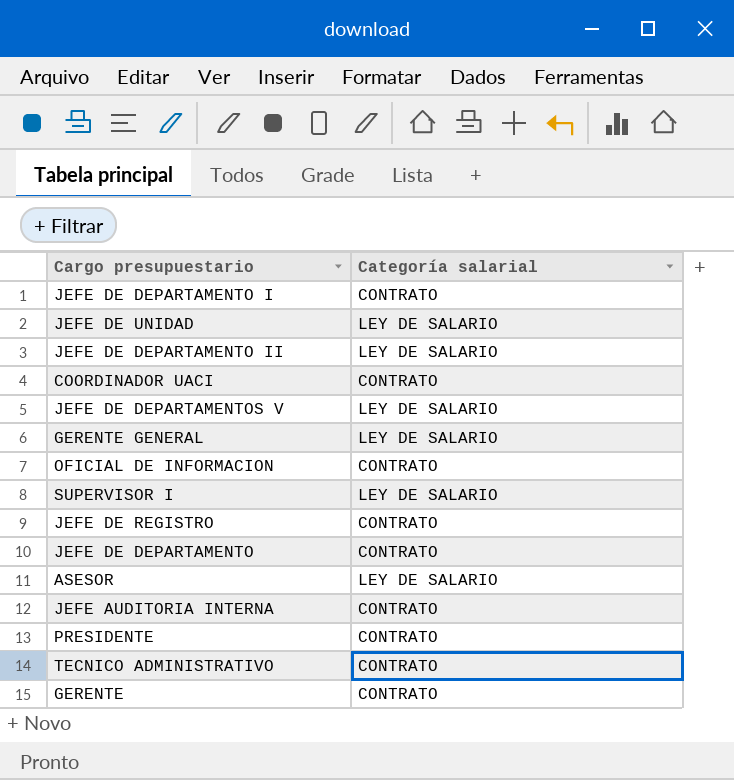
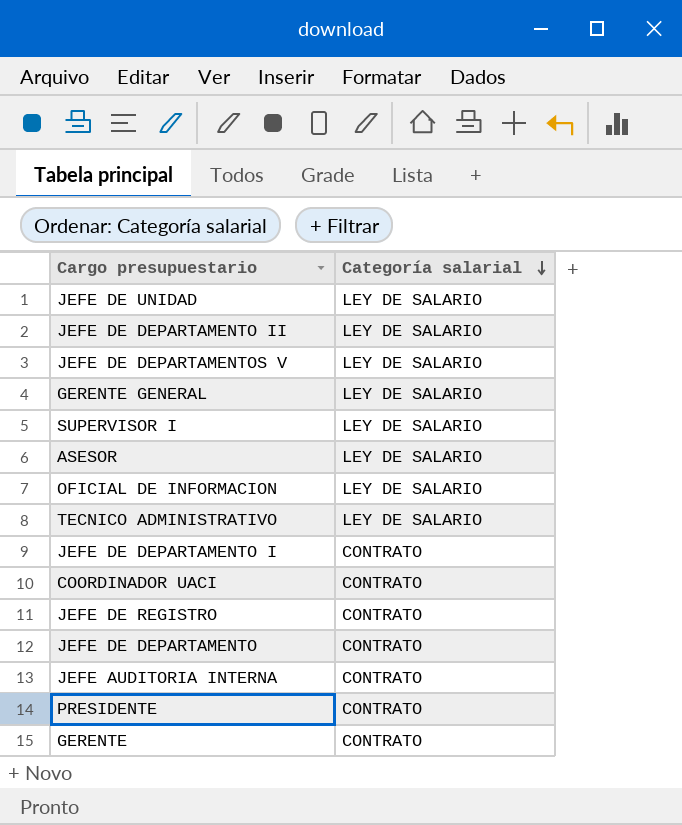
row order: none -> Categoría salarial descending
OFICIAL DE INFORMACION | Categoría salarial: CONTRATO -> LEY DE SALARIO
TECNICO ADMINISTRATIVO | Categoría salarial: CONTRATO -> LEY DE SALARIO

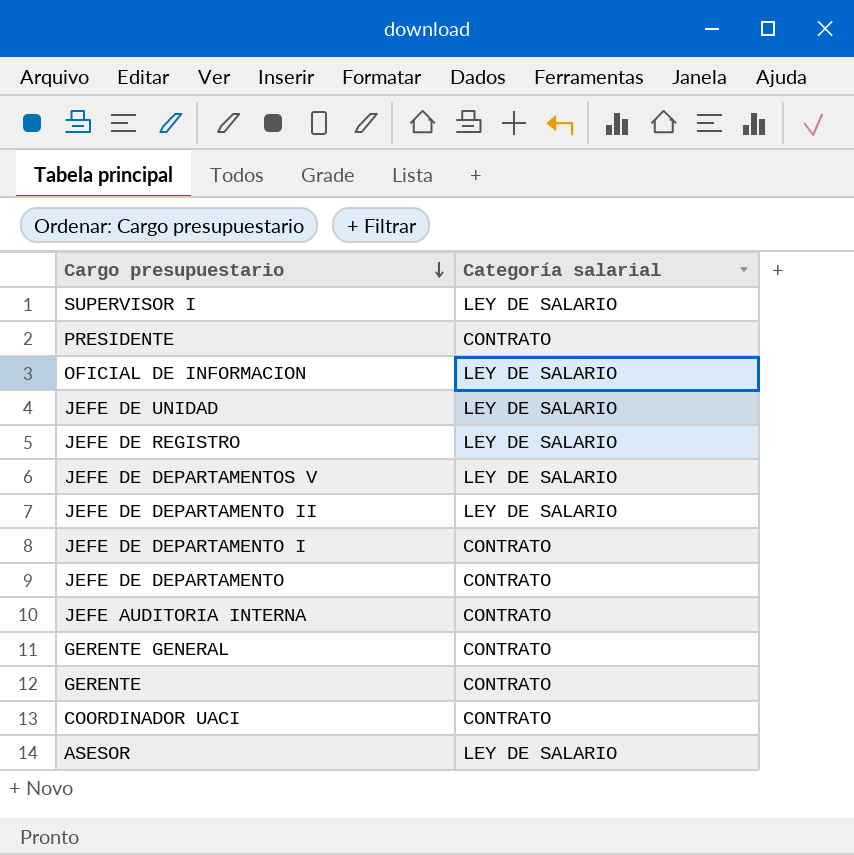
row order: Categoría salarial descending -> Cargo presupuestario descending
row TECNICO ADMINISTRATIVO: LEY DE SALARIO -> none
JEFE DE REGISTRO | Categoría salarial: CONTRATO -> LEY DE SALARIO
GERENTE GENERAL | Categoría salarial: LEY DE SALARIO -> CONTRATO

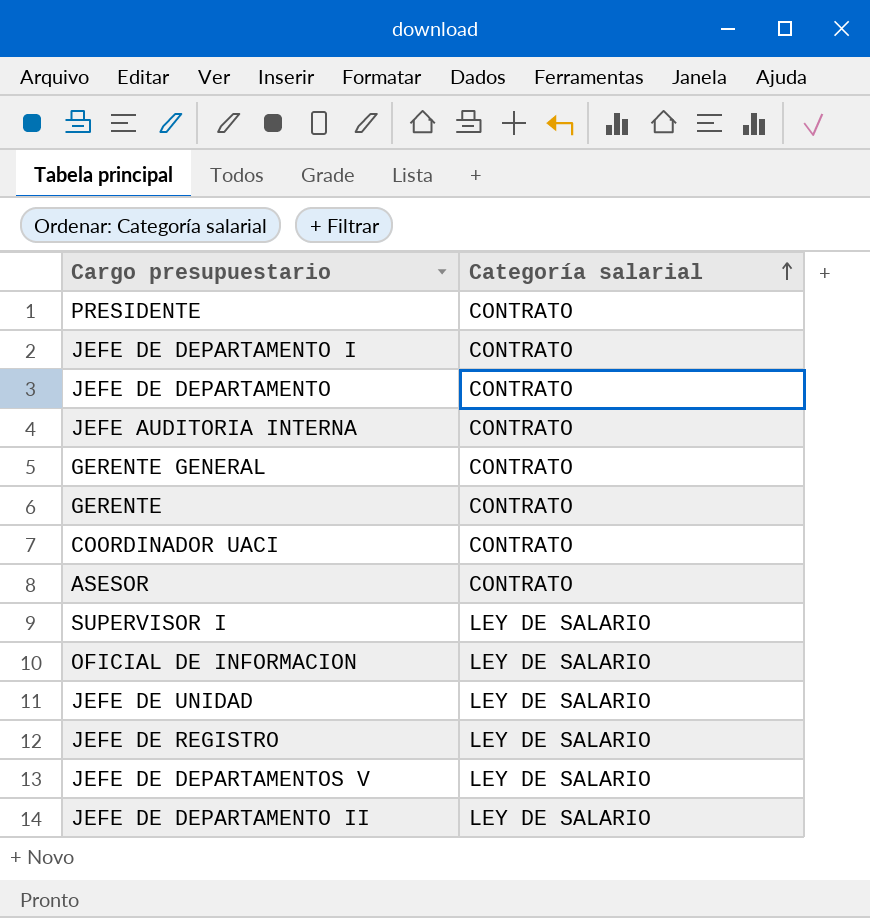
row order: Cargo presupuestario descending -> Categoría salarial ascending
ASESOR | Categoría salarial: LEY DE SALARIO -> CONTRATO

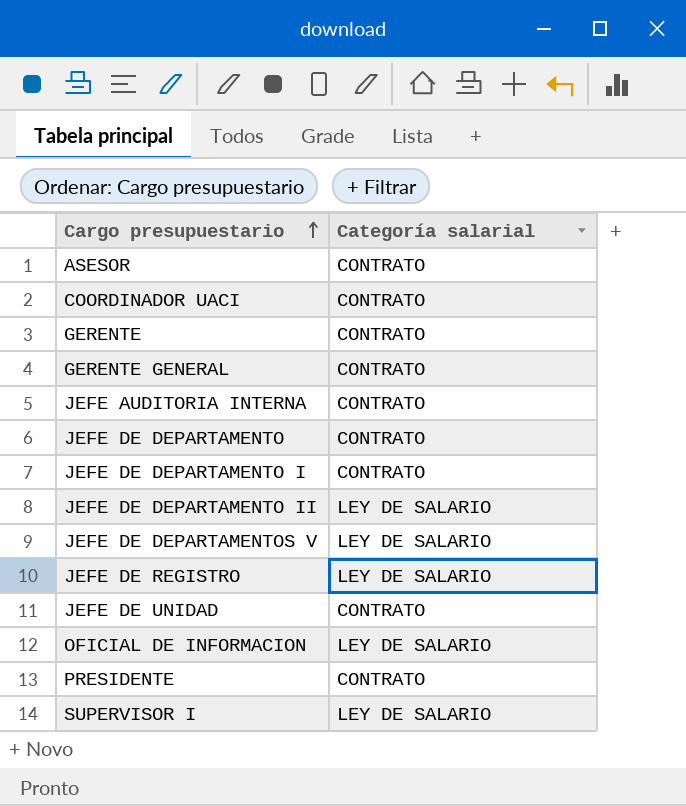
row order: Categoría salarial ascending -> Cargo presupuestario ascending
JEFE DE UNIDAD | Categoría salarial: LEY DE SALARIO -> CONTRATO

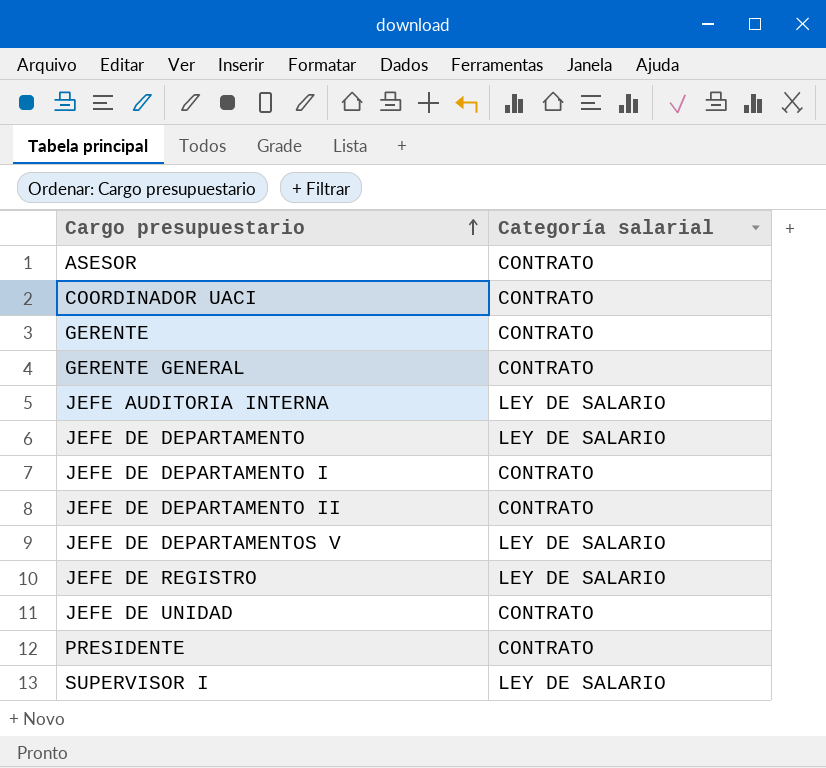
row OFICIAL DE INFORMACION: LEY DE SALARIO -> none
JEFE AUDITORIA INTERNA | Categoría salarial: CONTRATO -> LEY DE SALARIO
JEFE DE DEPARTAMENTO | Categoría salarial: CONTRATO -> LEY DE SALARIO
JEFE DE DEPARTAMENTO II | Categoría salarial: LEY DE SALARIO -> CONTRATO

